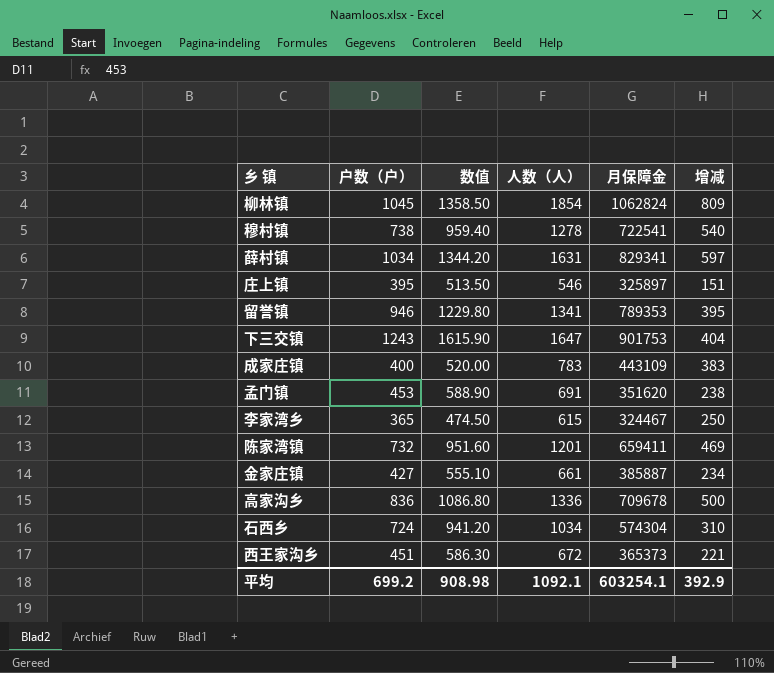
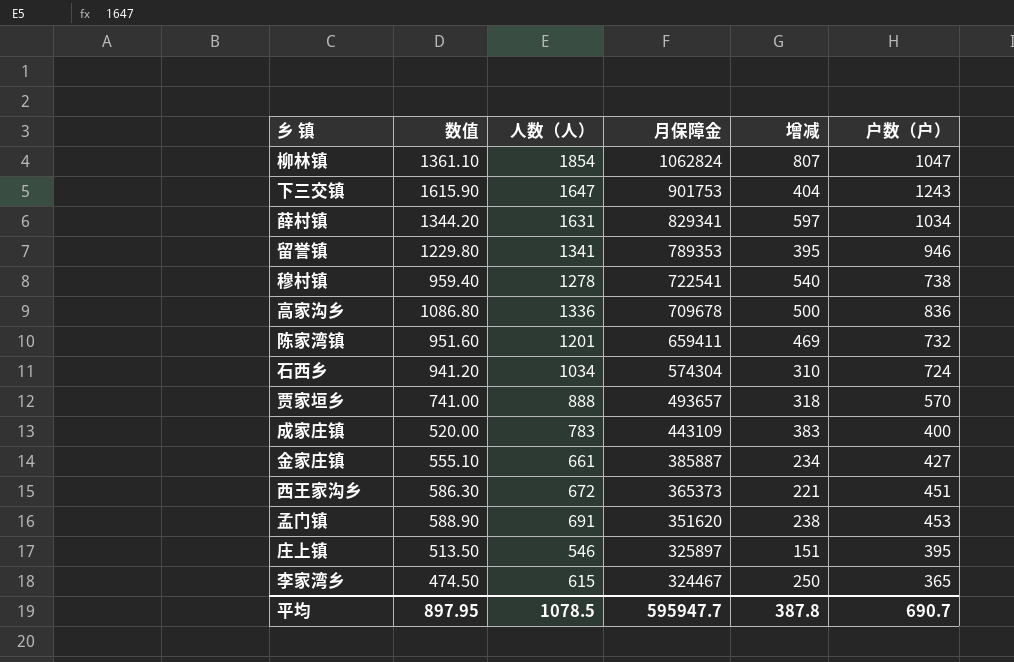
row order: none -> 月保障金 descending
column 户数（户） | position: 2 -> 6
柳林镇 | 数值: 1358.50 -> 1361.10
柳林镇 | 增减: 809 -> 807
柳林镇 | 户数（户）: 1045 -> 1047
row 贾家垣乡: none -> 741.00 | 888 | 493657 | 318 | 570
平均 | 数值: 908.98 -> 897.95
平均 | 人数（人）: 1092.1 -> 1078.5
平均 | 月保障金: 603254.1 -> 595947.7
平均 | 增减: 392.9 -> 387.8
平均 | 户数（户）: 699.2 -> 690.7

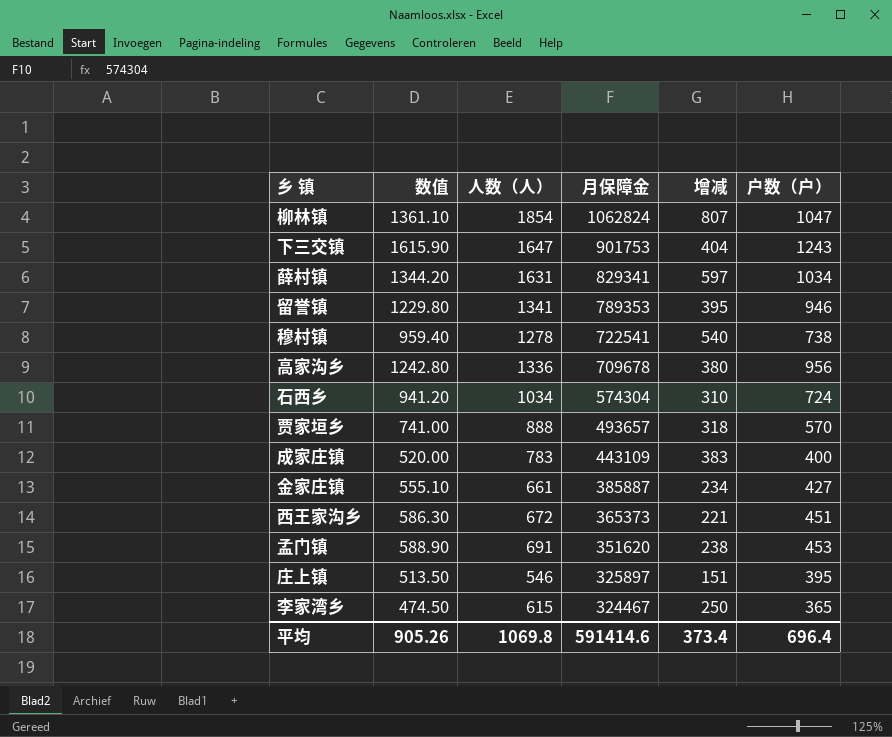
row 陈家湾镇: 951.60 | 1201 | 659411 | 469 | 732 -> none
高家沟乡 | 数值: 1086.80 -> 1242.80
高家沟乡 | 增减: 500 -> 380
高家沟乡 | 户数（户）: 836 -> 956
平均 | 数值: 897.95 -> 905.26
平均 | 人数（人）: 1078.5 -> 1069.8
平均 | 月保障金: 595947.7 -> 591414.6
平均 | 增减: 387.8 -> 373.4
平均 | 户数（户）: 690.7 -> 696.4

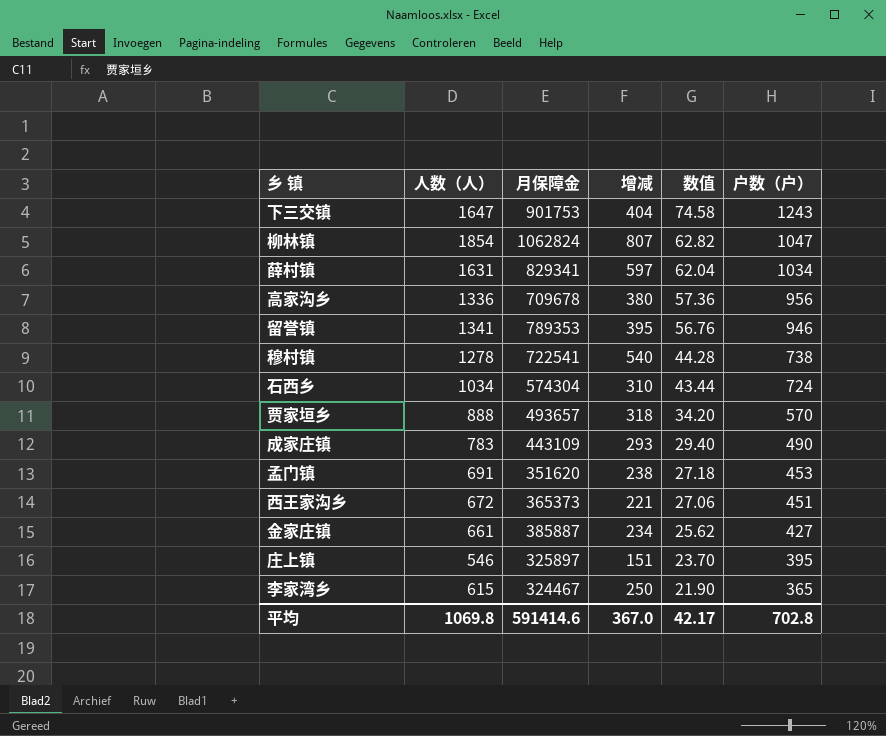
row order: 月保障金 descending -> 数值 descending
column 数值 | formula: [户数（户）] * 1.3 -> [户数（户）] * 0.06
column 数值 | position: 2 -> 5
成家庄镇 | 增减: 383 -> 293
成家庄镇 | 户数（户）: 400 -> 490
平均 | 增减: 373.4 -> 367.0
平均 | 数值: 905.26 -> 42.17
平均 | 户数（户）: 696.4 -> 702.8

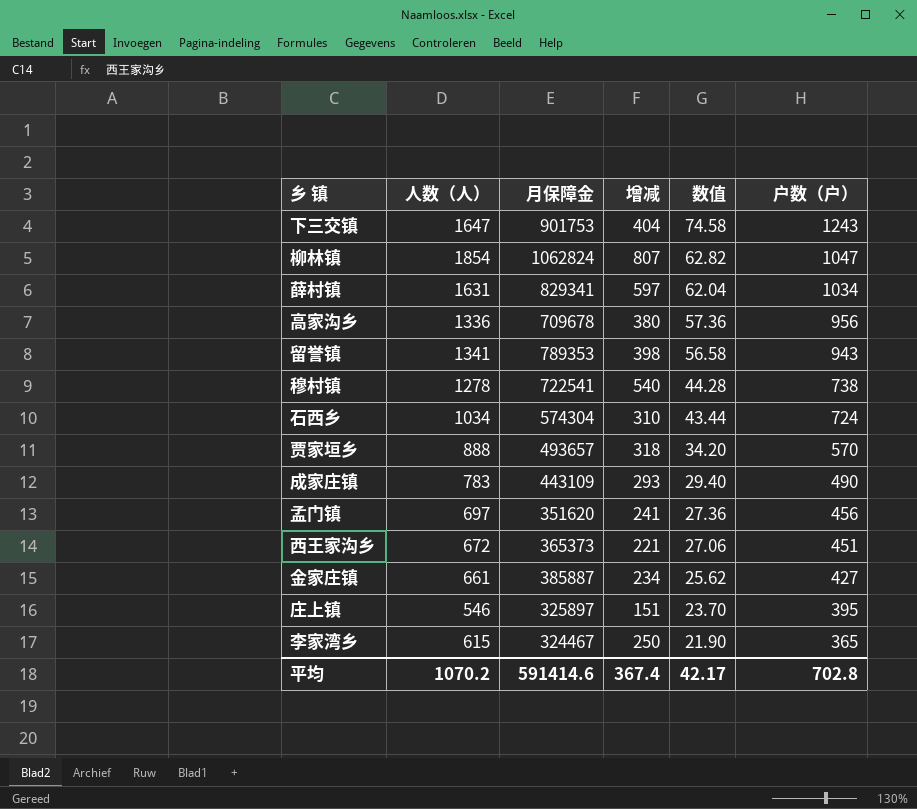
留誉镇 | 增减: 395 -> 398
留誉镇 | 数值: 56.76 -> 56.58
留誉镇 | 户数（户）: 946 -> 943
孟门镇 | 人数（人）: 691 -> 697
孟门镇 | 增减: 238 -> 241
孟门镇 | 数值: 27.18 -> 27.36
孟门镇 | 户数（户）: 453 -> 456
平均 | 人数（人）: 1069.8 -> 1070.2
平均 | 增减: 367.0 -> 367.4

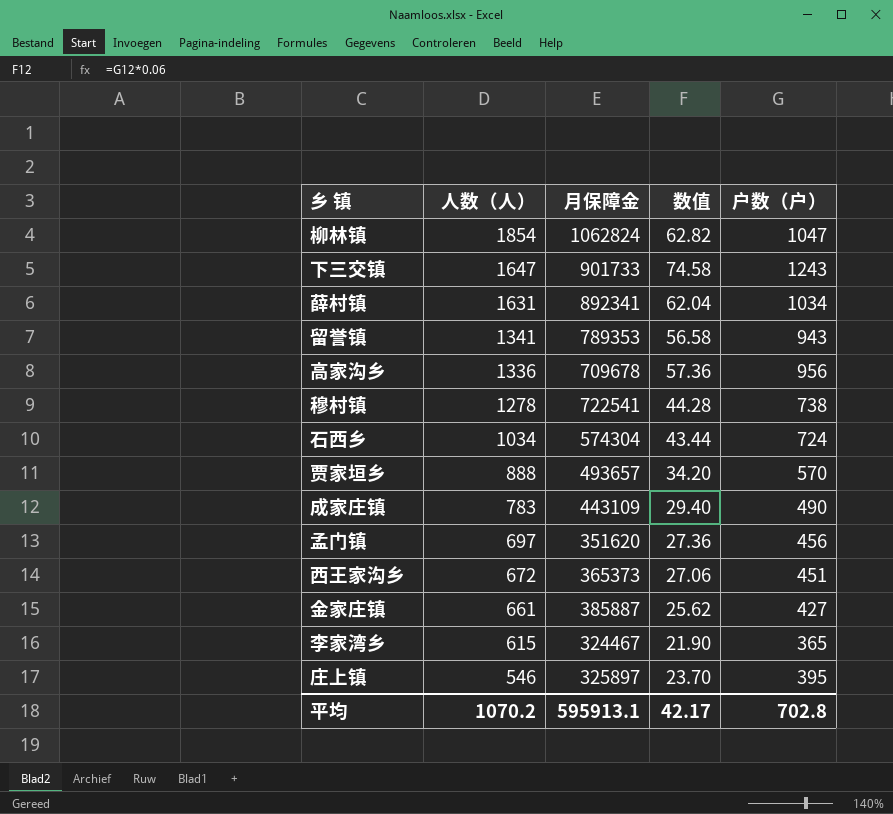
row order: 数值 descending -> 人数（人） descending
column 增减 | formula: [人数（人）] - [户数（户）] -> none
下三交镇 | 月保障金: 901753 -> 901733
薛村镇 | 月保障金: 829341 -> 892341
平均 | 月保障金: 591414.6 -> 595913.1

